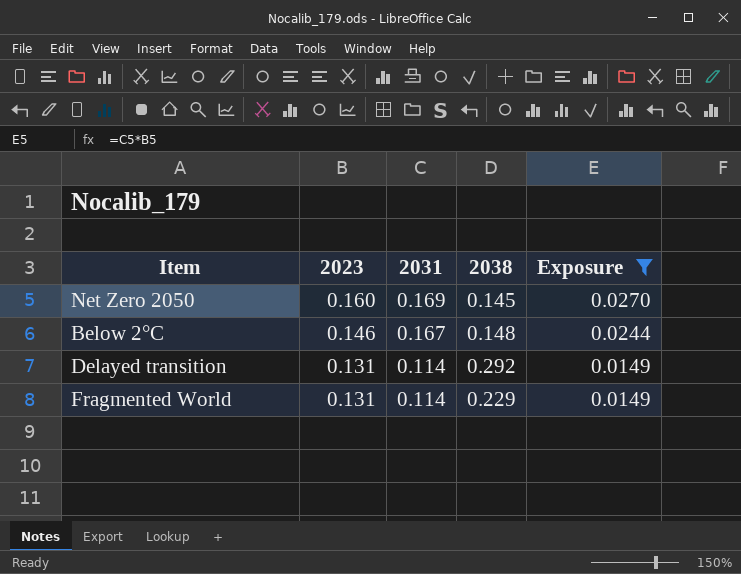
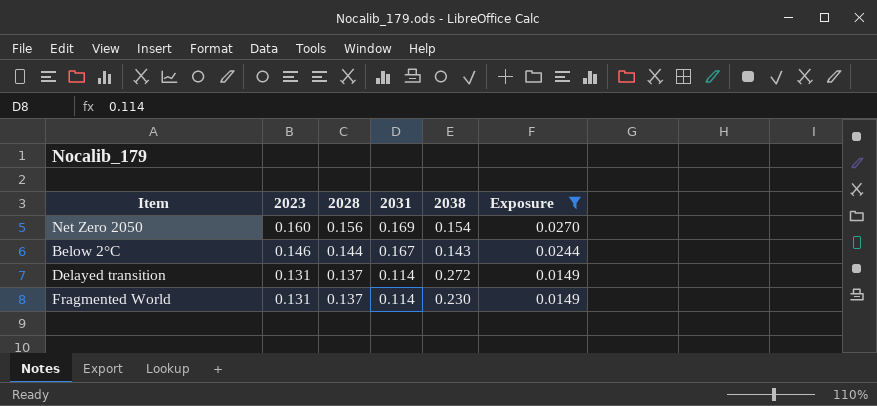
column 2028 | position: none -> 3
Net Zero 2050 | 2038: 0.145 -> 0.154
Below 2°C | 2038: 0.148 -> 0.143
Delayed transition | 2038: 0.292 -> 0.272
Fragmented World | 2038: 0.229 -> 0.230

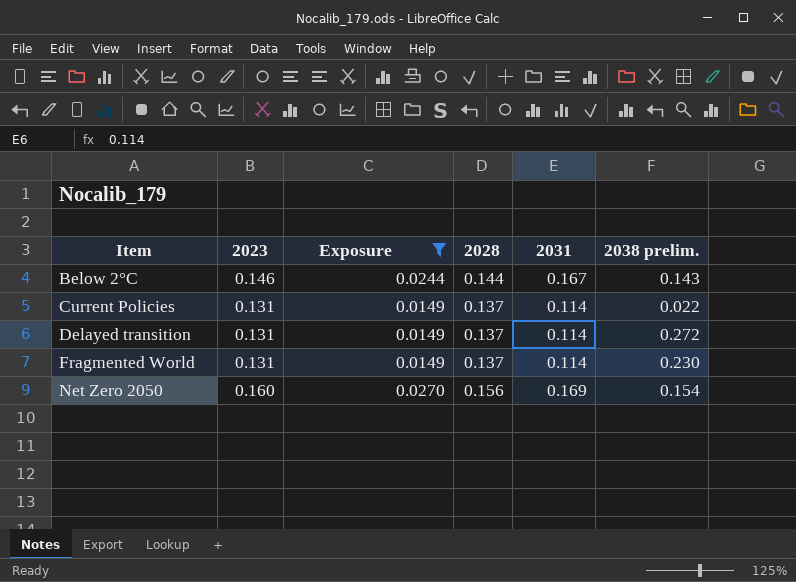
row order: 2023 descending -> Item ascending
column Exposure | position: 6 -> 3
column name: 2038 -> 2038 prelim.
row Current Policies: none -> 0.131 | 0.0149 | 0.137 | 0.114 | 0.022

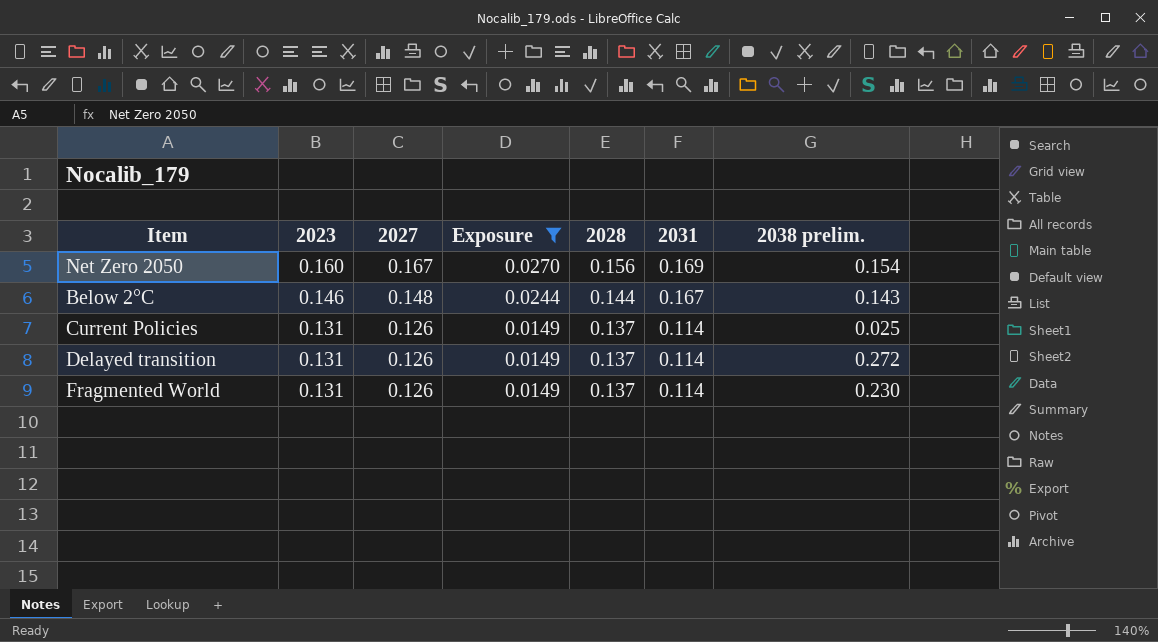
row order: Item ascending -> 2023 descending
column 2027 | position: none -> 3
Current Policies | 2038 prelim.: 0.022 -> 0.025

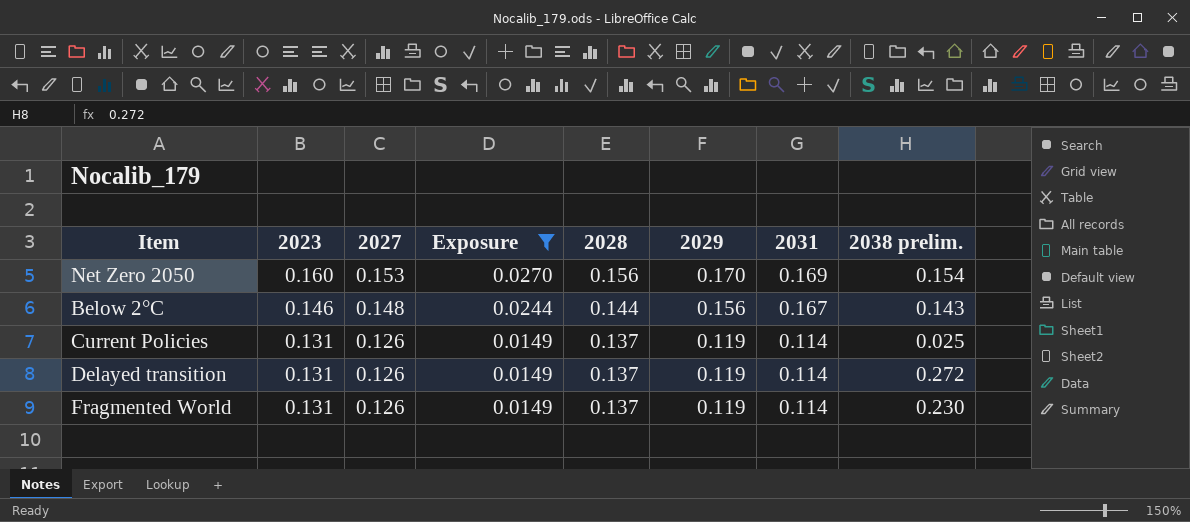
column 2029 | position: none -> 6
Net Zero 2050 | 2027: 0.167 -> 0.153

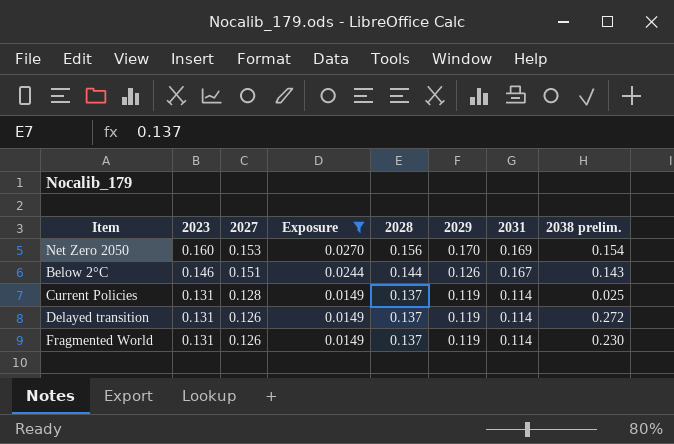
Below 2°C | 2027: 0.148 -> 0.151
Below 2°C | 2029: 0.156 -> 0.126
Current Policies | 2027: 0.126 -> 0.128

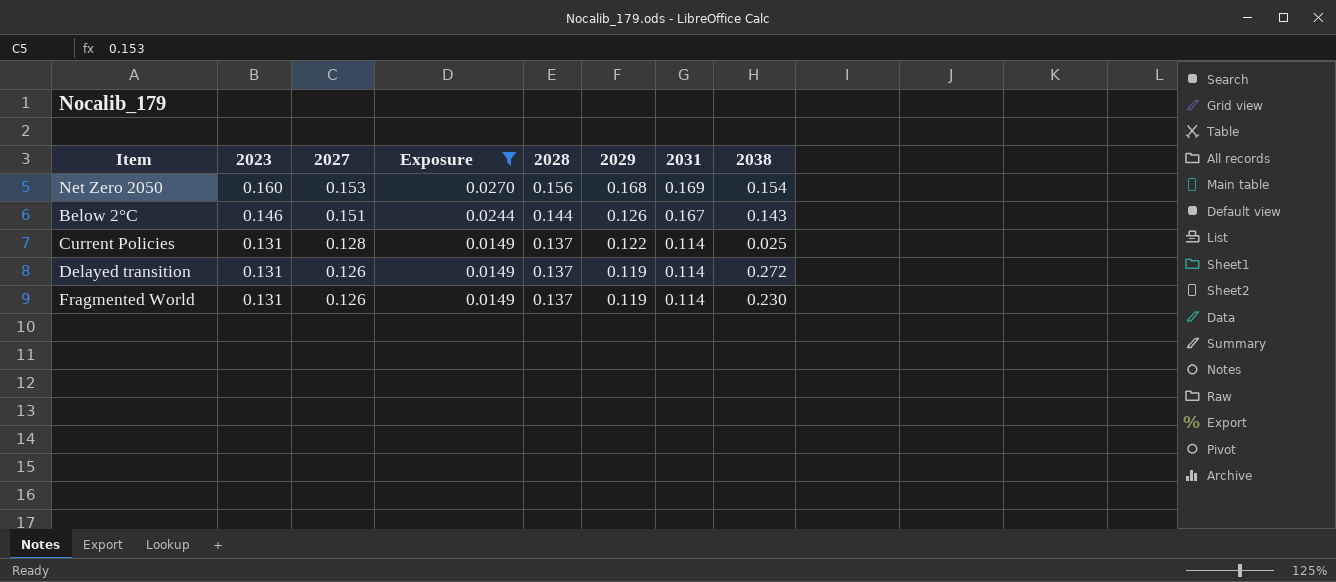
column name: 2038 prelim. -> 2038
Net Zero 2050 | 2029: 0.170 -> 0.168
Current Policies | 2029: 0.119 -> 0.122

